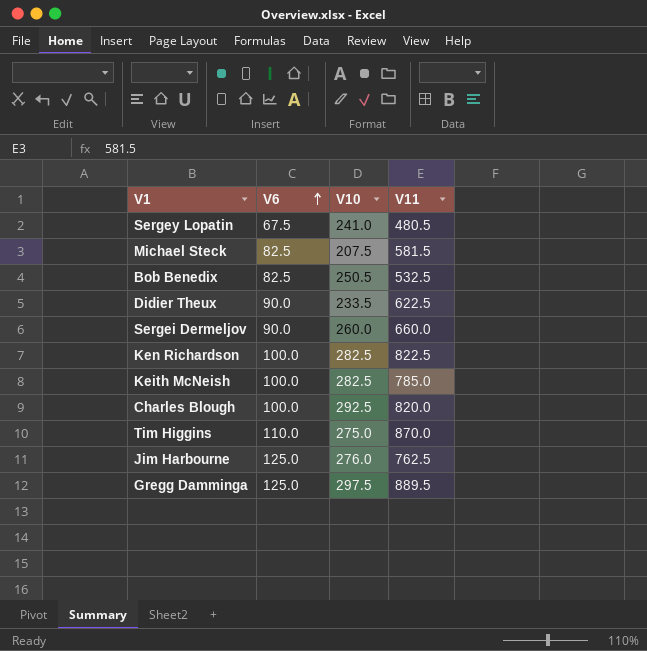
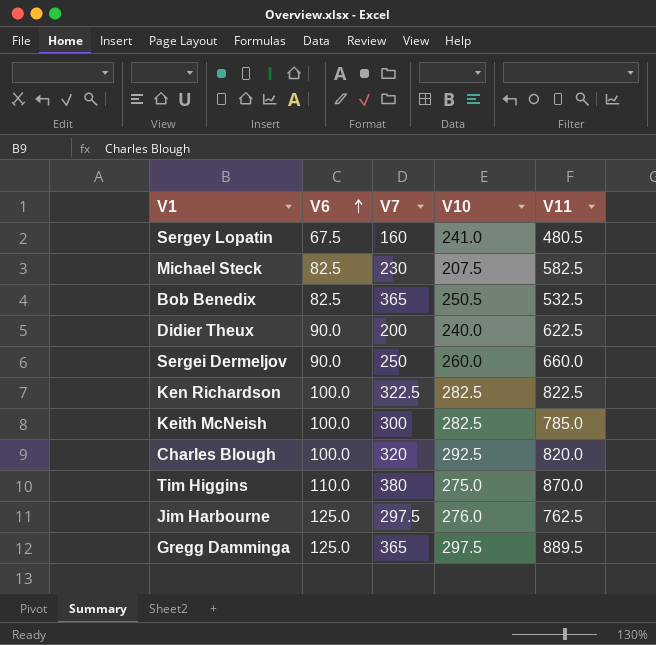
column V7 | position: none -> 3
Michael Steck | V11: 581.5 -> 582.5
Didier Theux | V10: 233.5 -> 240.0

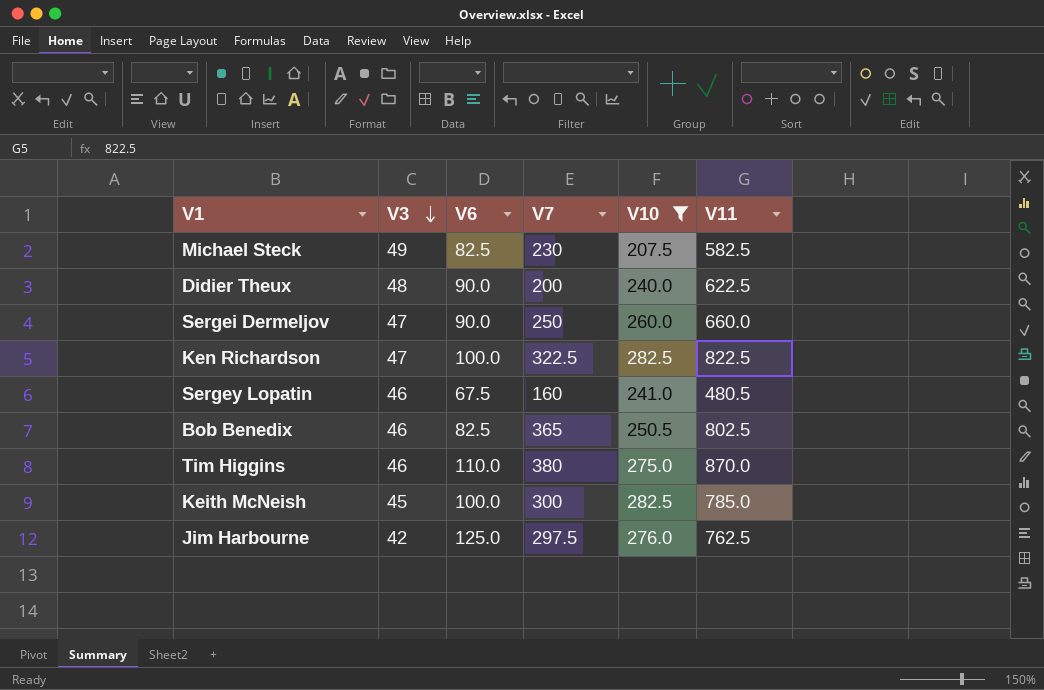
filter: none -> V10 <= 282.5
row order: V6 ascending -> V3 descending
column V3 | position: none -> 2
Bob Benedix | V11: 532.5 -> 802.5

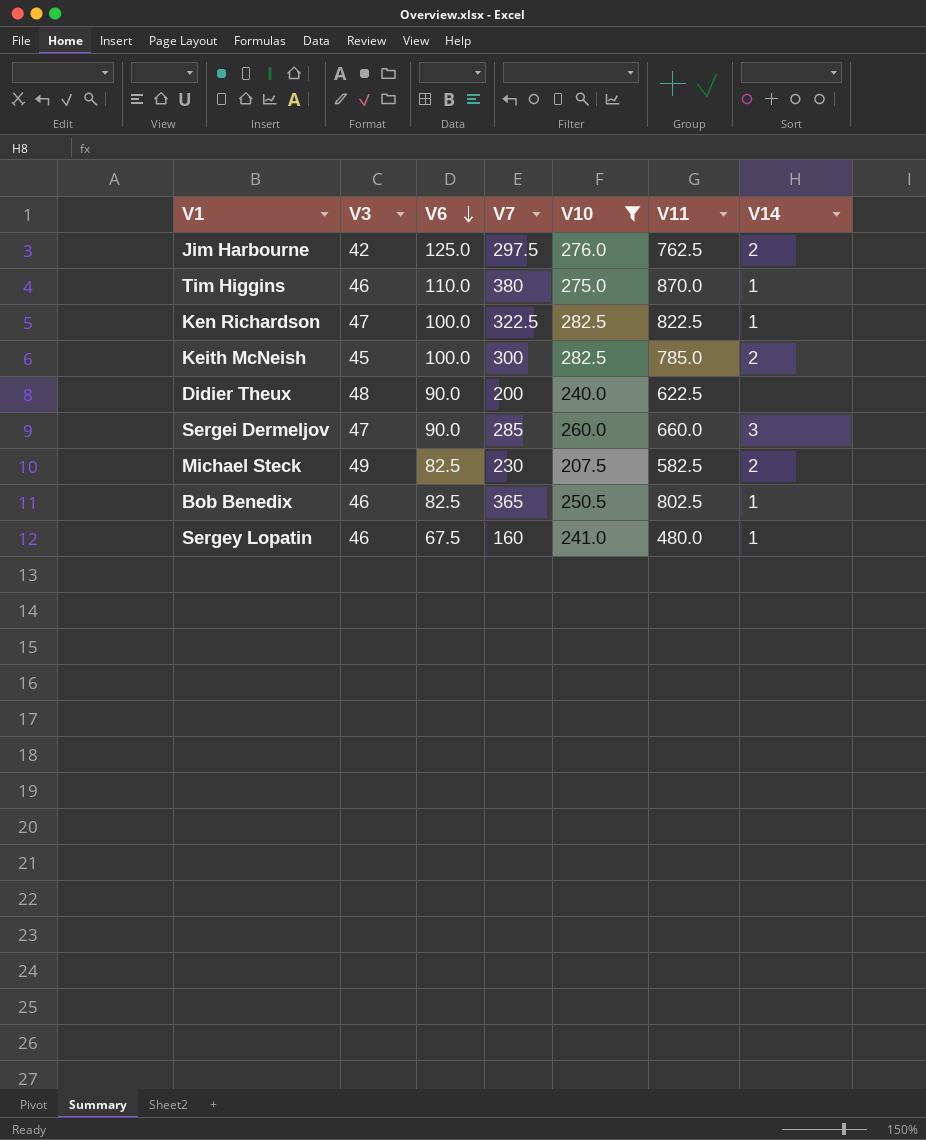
row order: V3 descending -> V6 descending
column V14 | position: none -> 7
Sergei Dermeljov | V7: 250 -> 285
Sergey Lopatin | V11: 480.5 -> 480.0

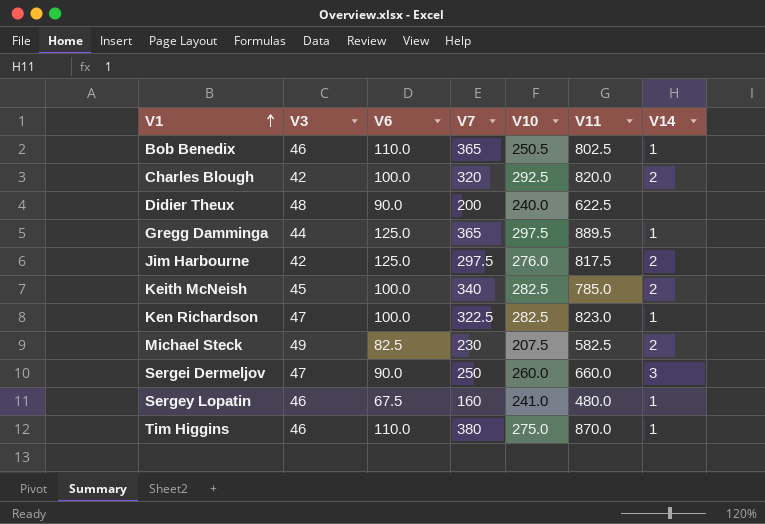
filter: V10 <= 282.5 -> none
row order: V6 descending -> V1 ascending
Bob Benedix | V6: 82.5 -> 110.0
Jim Harbourne | V11: 762.5 -> 817.5
Keith McNeish | V7: 300 -> 340
Ken Richardson | V11: 822.5 -> 823.0
Sergei Dermeljov | V7: 285 -> 250

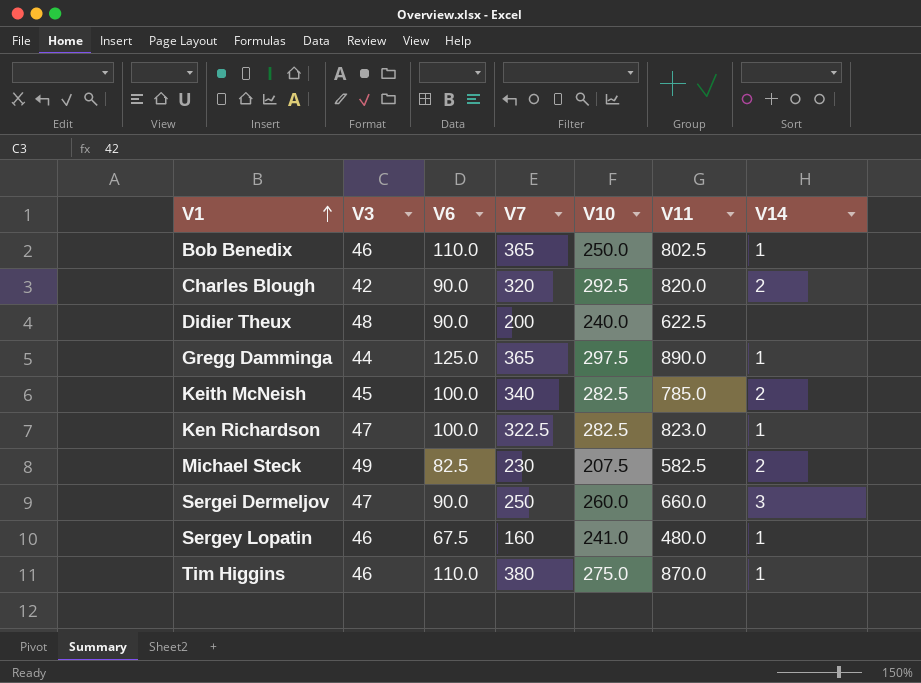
row Jim Harbourne: 42 | 125.0 | 297.5 | 276.0 | 817.5 | 2 -> none
Bob Benedix | V10: 250.5 -> 250.0
Charles Blough | V6: 100.0 -> 90.0
Gregg Damminga | V11: 889.5 -> 890.0

